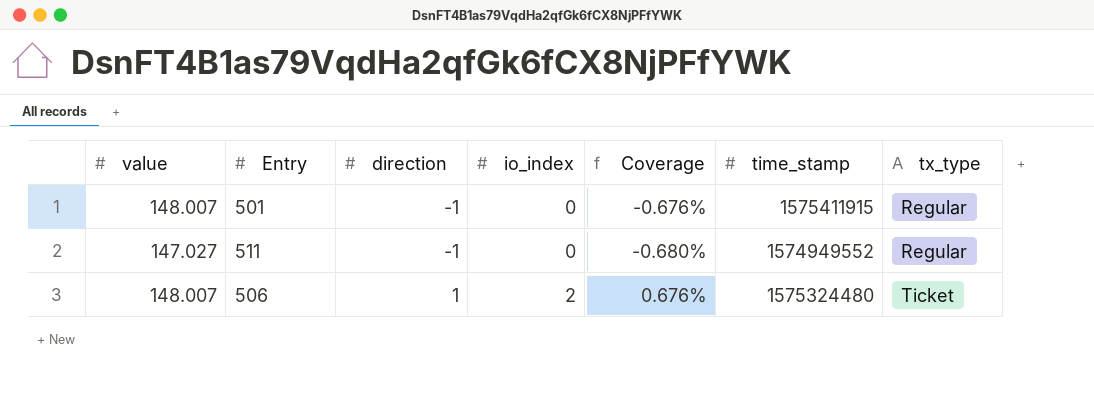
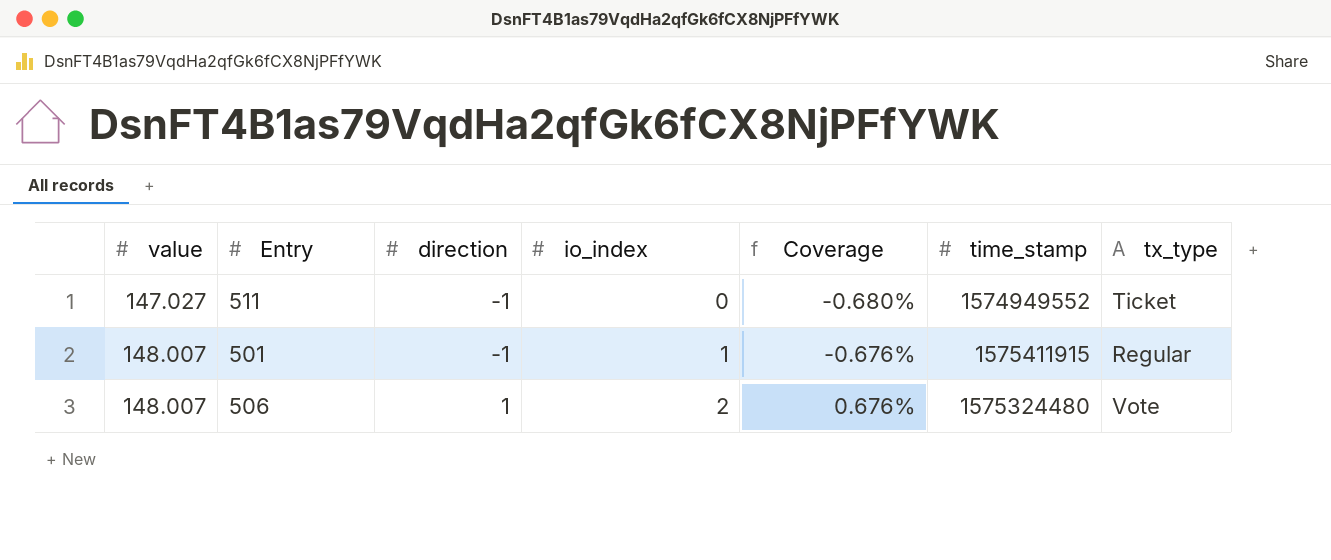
row order: direction ascending -> value ascending
511 | tx_type: Regular -> Ticket
501 | io_index: 0 -> 1
506 | tx_type: Ticket -> Vote

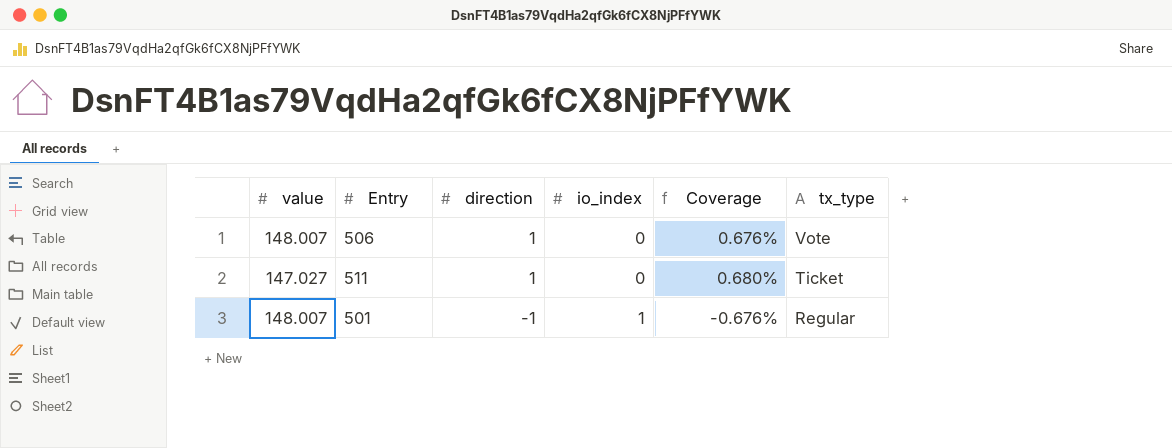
row order: value ascending -> direction descending
column time_stamp | position: 6 -> none
506 | io_index: 2 -> 0
511 | direction: -1 -> 1
511 | Coverage: -0.680% -> 0.680%

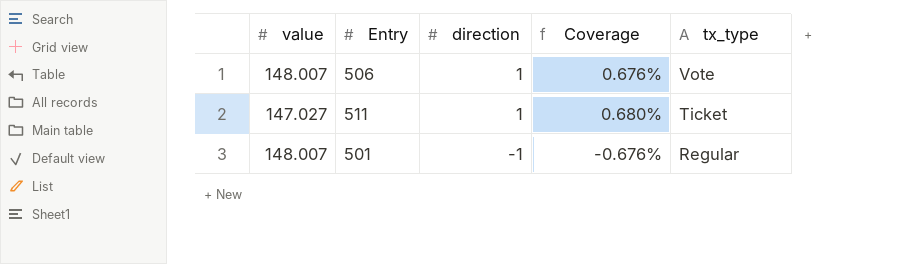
column io_index | position: 4 -> none

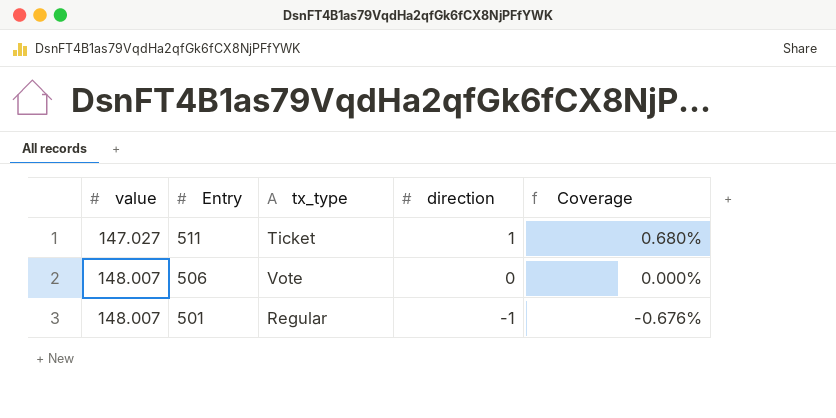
row order: direction descending -> value ascending
column tx_type | position: 5 -> 3
506 | direction: 1 -> 0
506 | Coverage: 0.676% -> 0.000%

